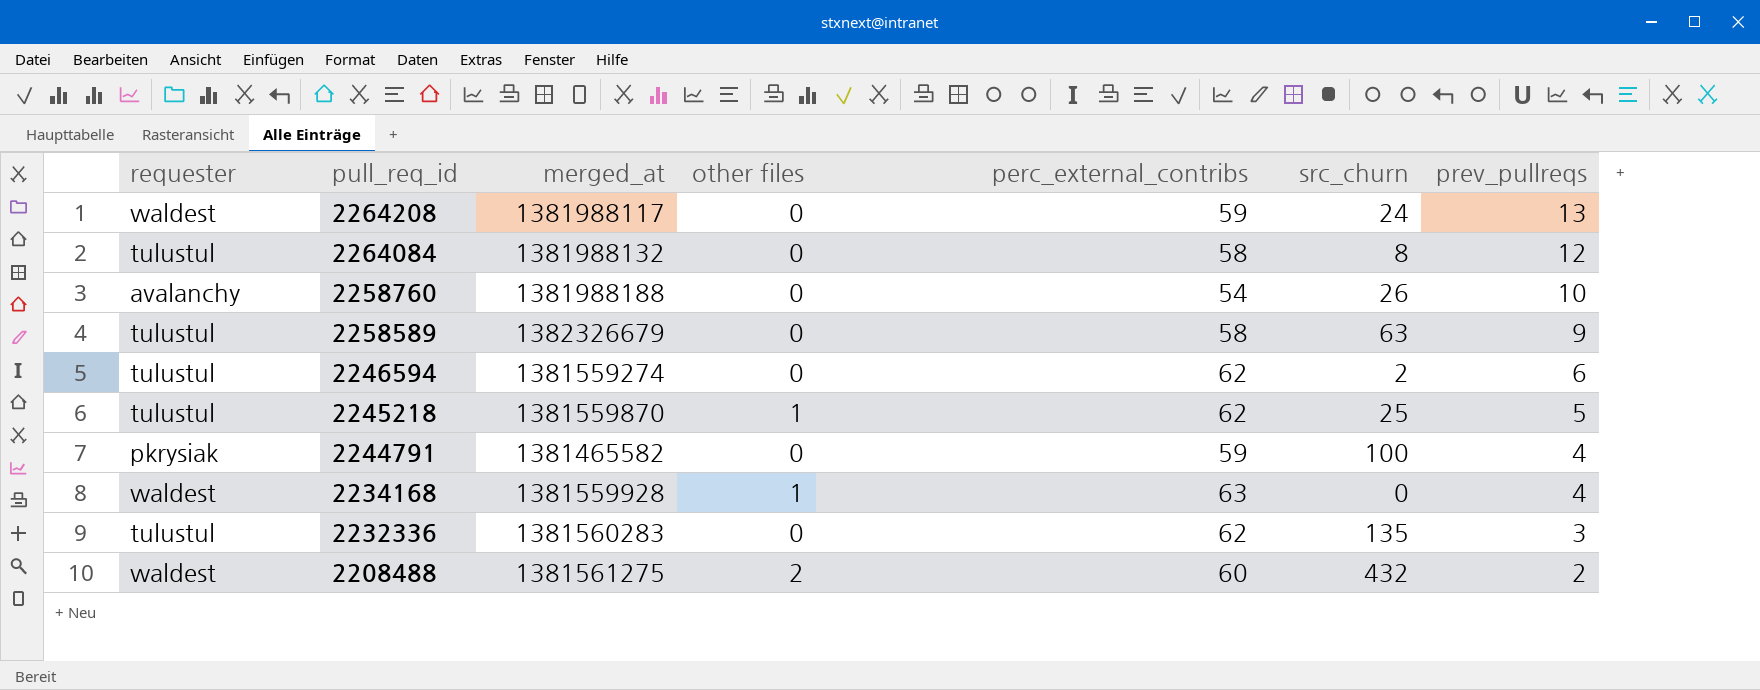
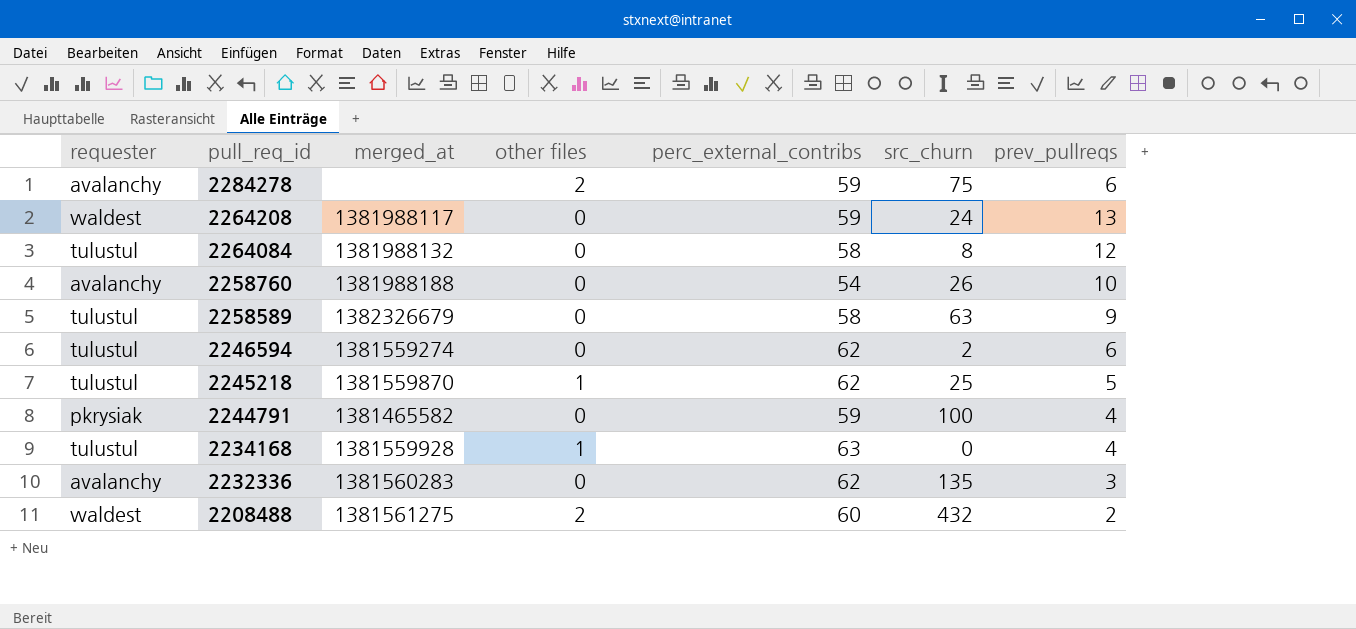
row 2284278: none -> avalanchy | none | 2 | 59 | 75 | 6
2234168 | requester: waldest -> tulustul
2232336 | requester: tulustul -> avalanchy

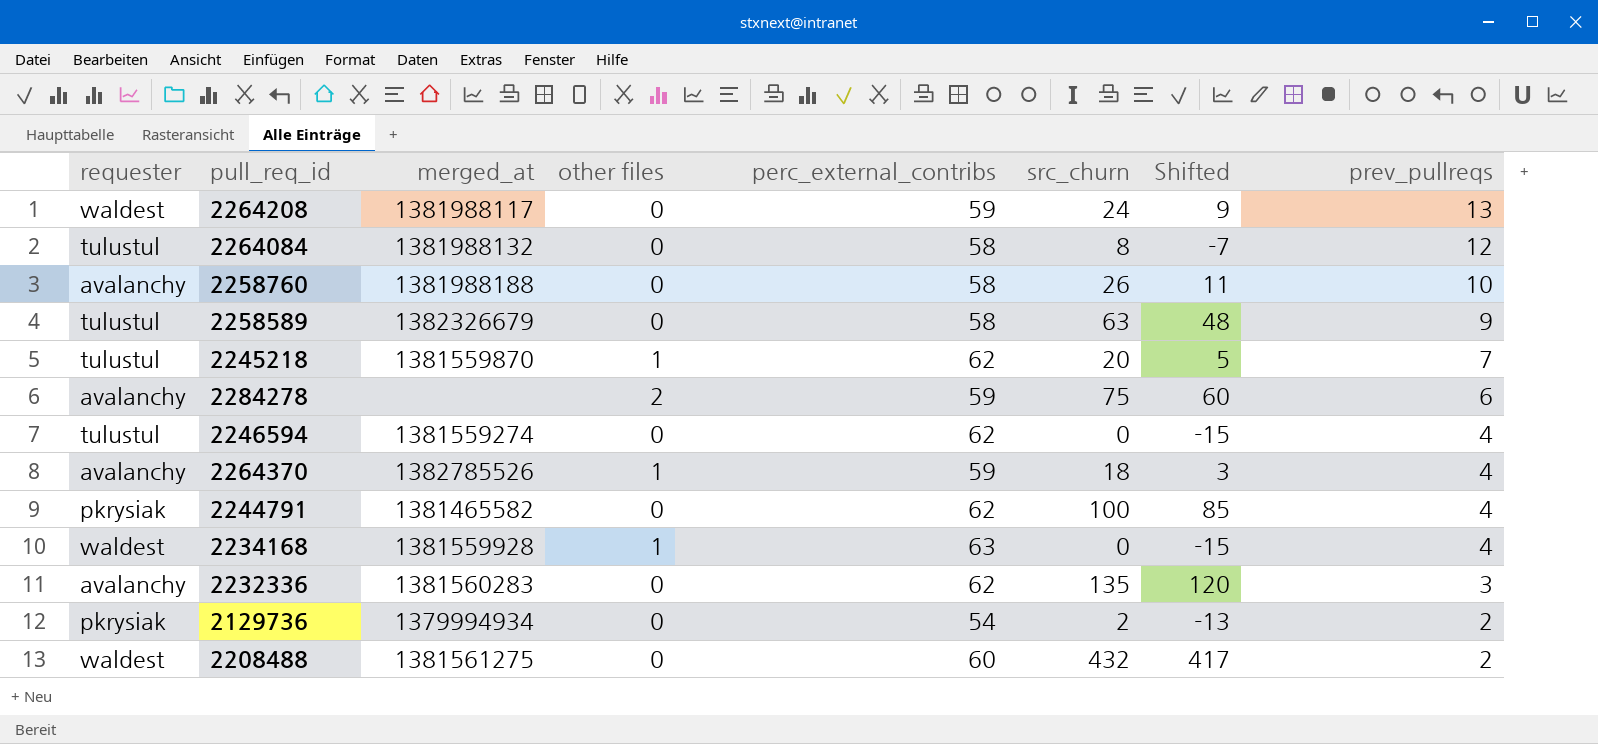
row order: pull_req_id descending -> prev_pullreqs descending
column Shifted | formula: none -> [src_churn] - 15
2258760 | perc_external_contribs: 54 -> 58
2245218 | src_churn: 25 -> 20
2245218 | prev_pullreqs: 5 -> 7
2246594 | src_churn: 2 -> 0
2246594 | prev_pullreqs: 6 -> 4
row 2264370: none -> avalanchy | 1382785526 | 1 | 59 | 18 | 3 | 4
2244791 | perc_external_contribs: 59 -> 62
2234168 | requester: tulustul -> waldest
row 2129736: none -> pkrysiak | 1379994934 | 0 | 54 | 2 | -13 | 2
2208488 | other files: 2 -> 0

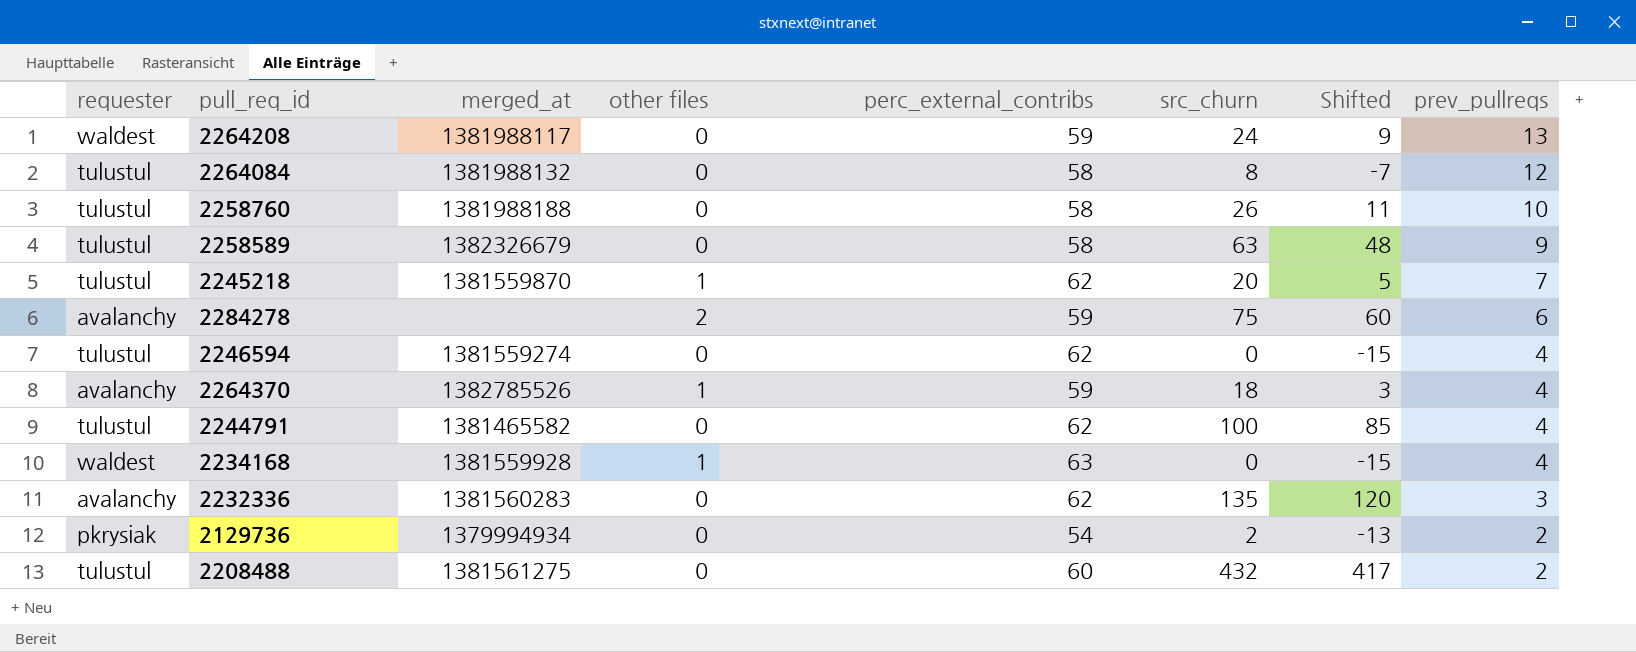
2258760 | requester: avalanchy -> tulustul
2244791 | requester: pkrysiak -> tulustul
2208488 | requester: waldest -> tulustul

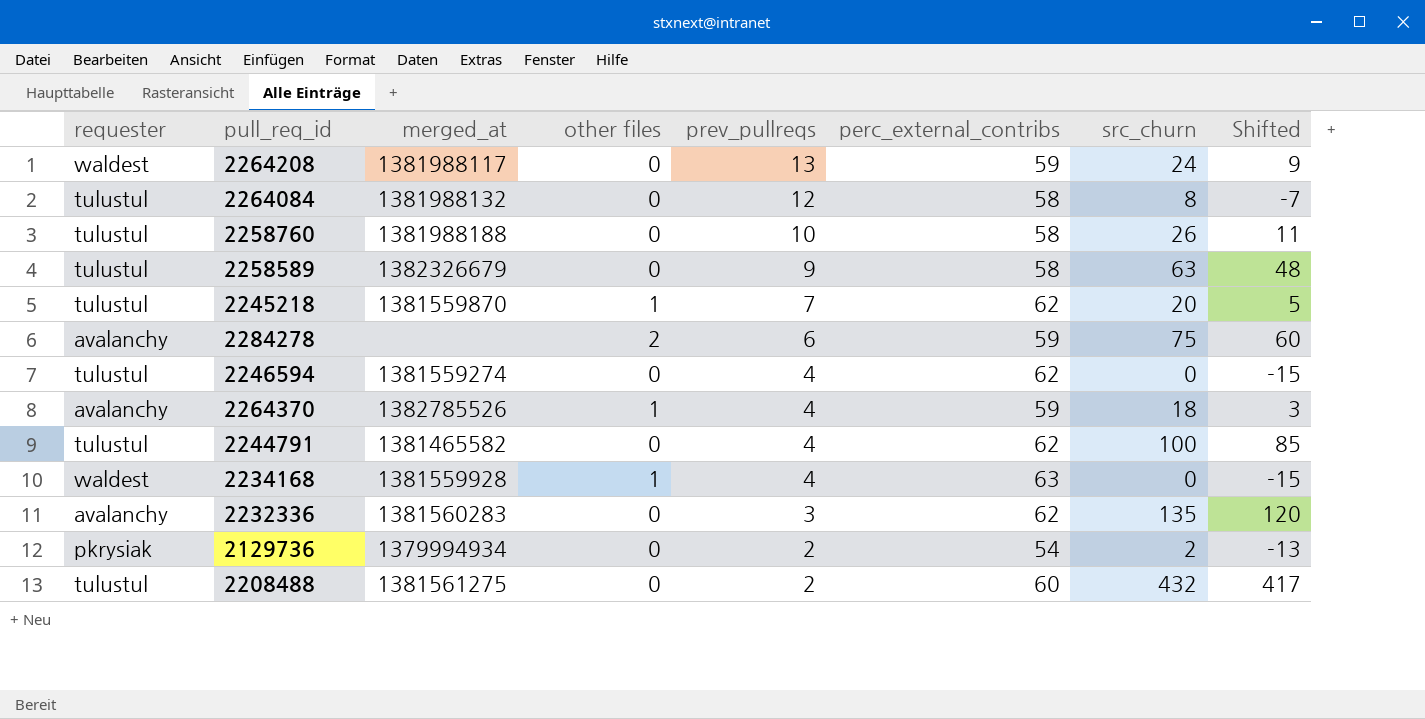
column prev_pullreqs | position: 8 -> 5

